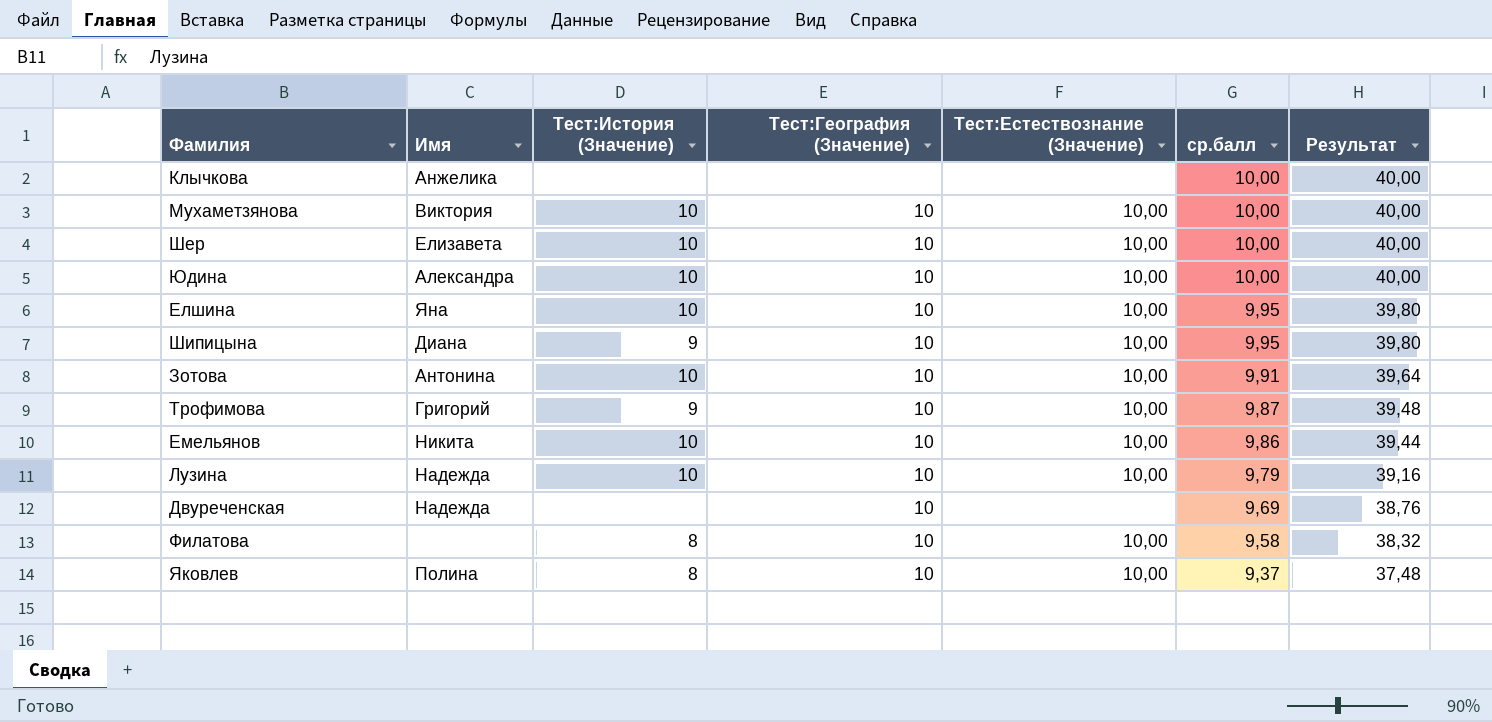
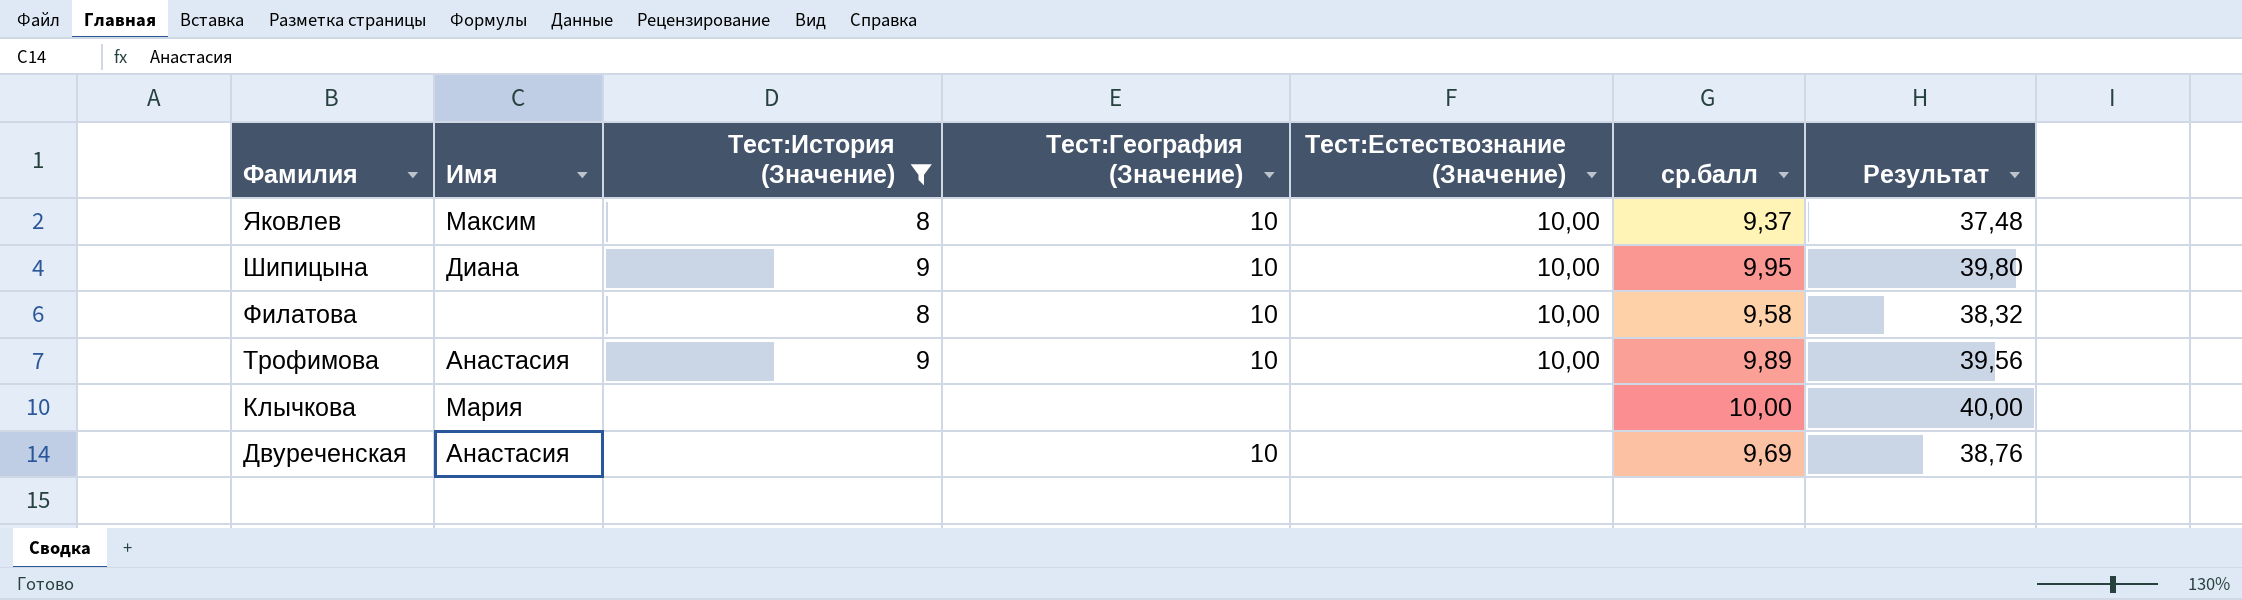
filter: none -> Тест:История (Значение) != 10
row order: ср.балл descending -> Фамилия descending
Яковлев | Имя: Полина -> Максим
Трофимова | Имя: Григорий -> Анастасия
Трофимова | ср.балл: 9,87 -> 9,89
Трофимова | Результат: 39,48 -> 39,56
Клычкова | Имя: Анжелика -> Мария
Двуреченская | Имя: Надежда -> Анастасия

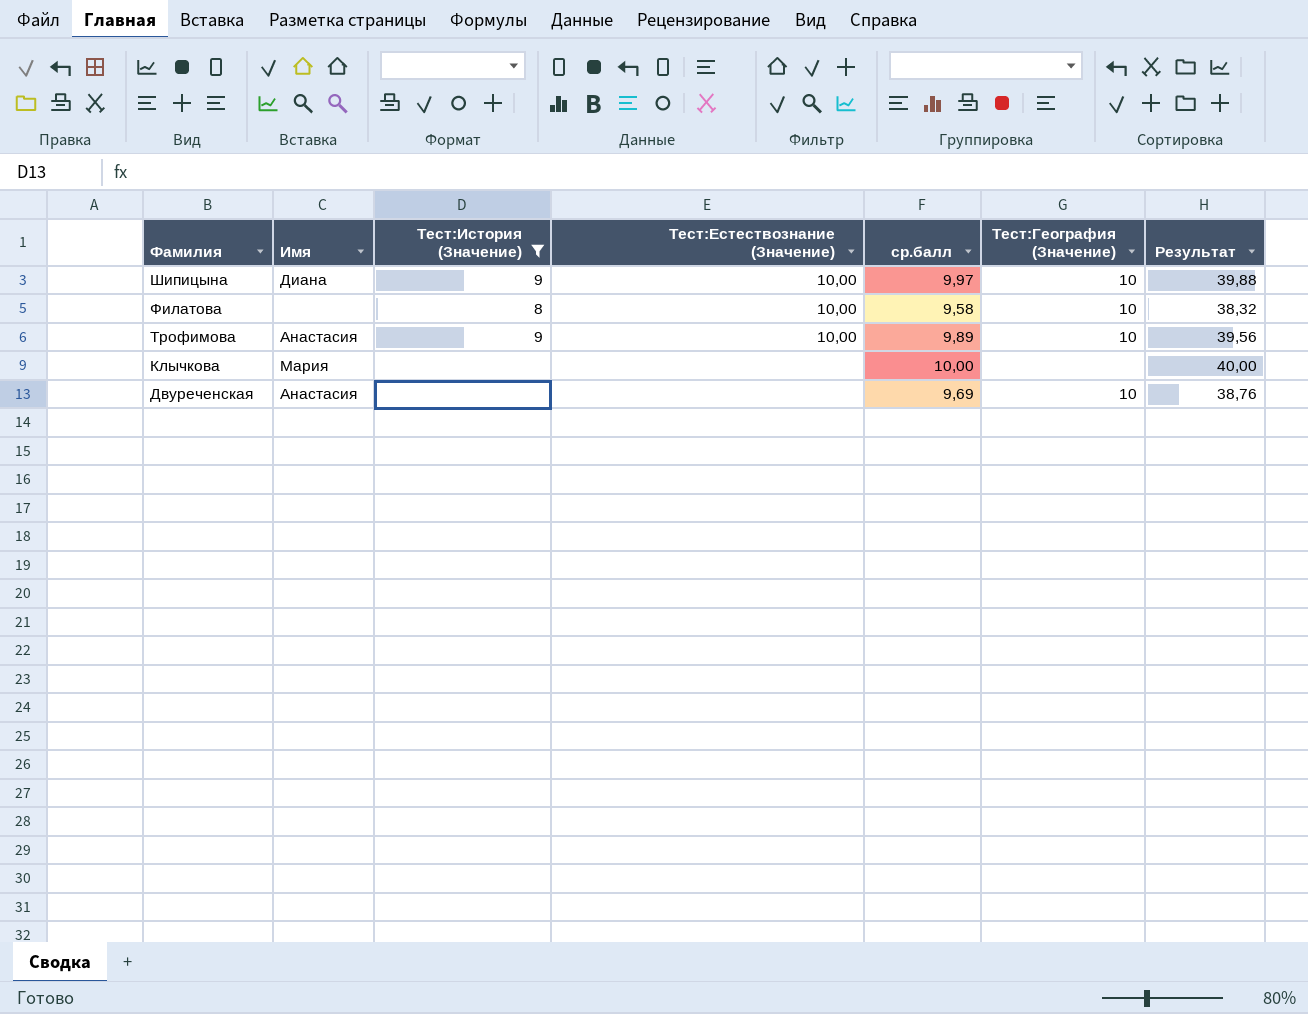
column Тест:География (Значение) | position: 4 -> 6
row Яковлев: Максим | 8 | 10 | 10,00 | 9,37 | 37,48 -> none
Шипицына | ср.балл: 9,95 -> 9,97
Шипицына | Результат: 39,80 -> 39,88

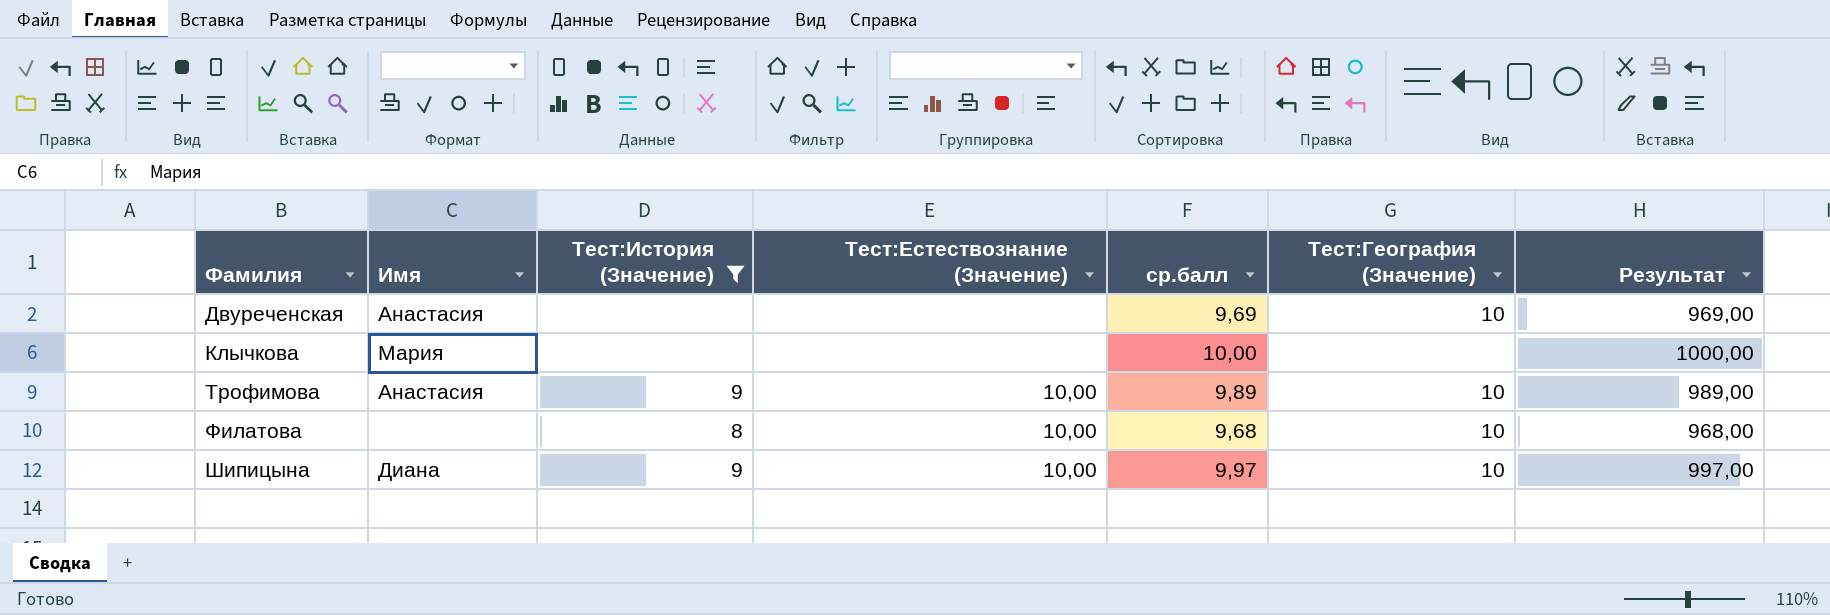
row order: Фамилия descending -> Фамилия ascending
column Результат | formula: [ср.балл] * 4 -> [ср.балл] * 100
Филатова | ср.балл: 9,58 -> 9,68

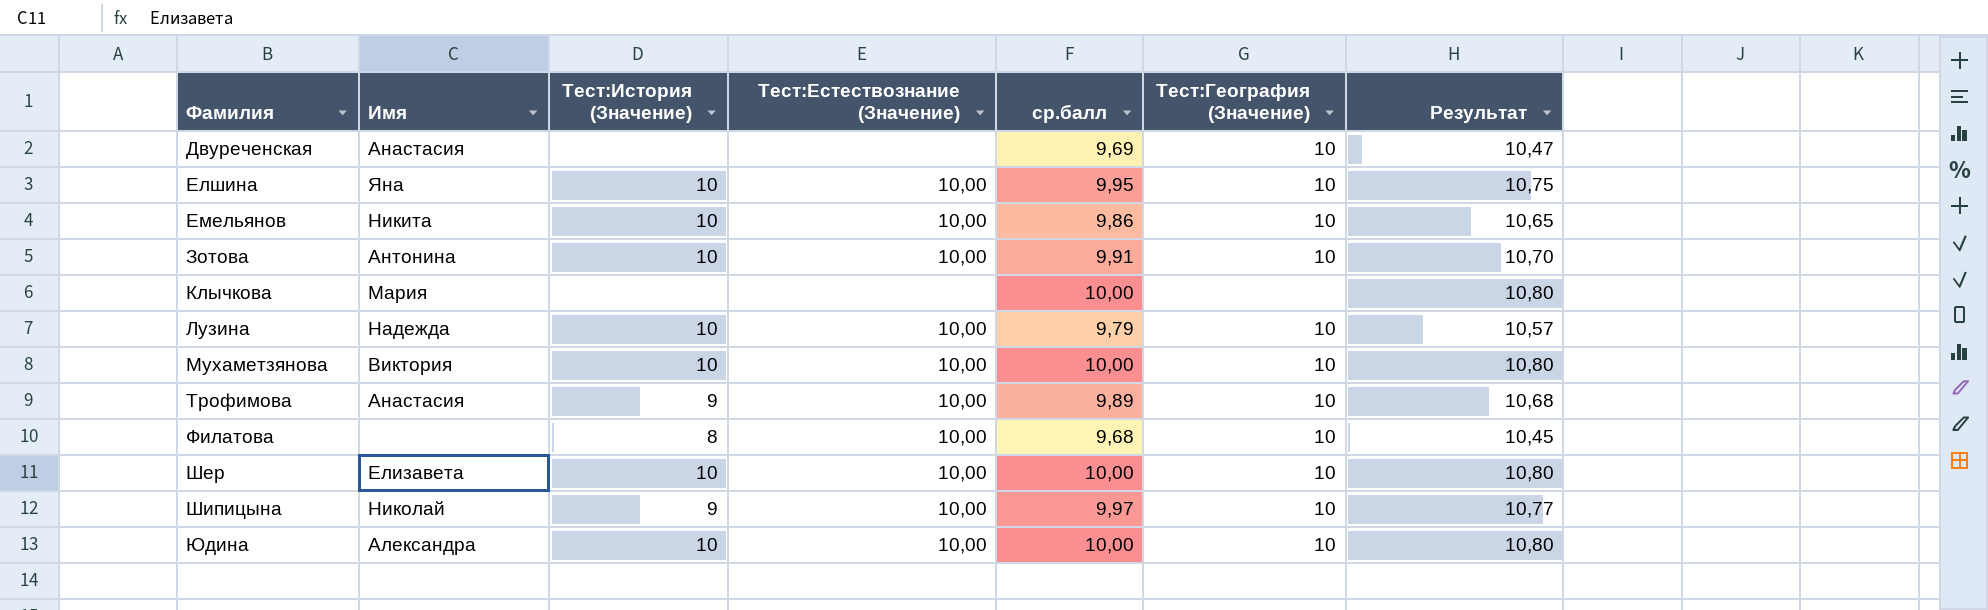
filter: Тест:История (Значение) != 10 -> none
column Результат | formula: [ср.балл] * 100 -> [ср.балл] * 1,08
Шипицына | Имя: Диана -> Николай

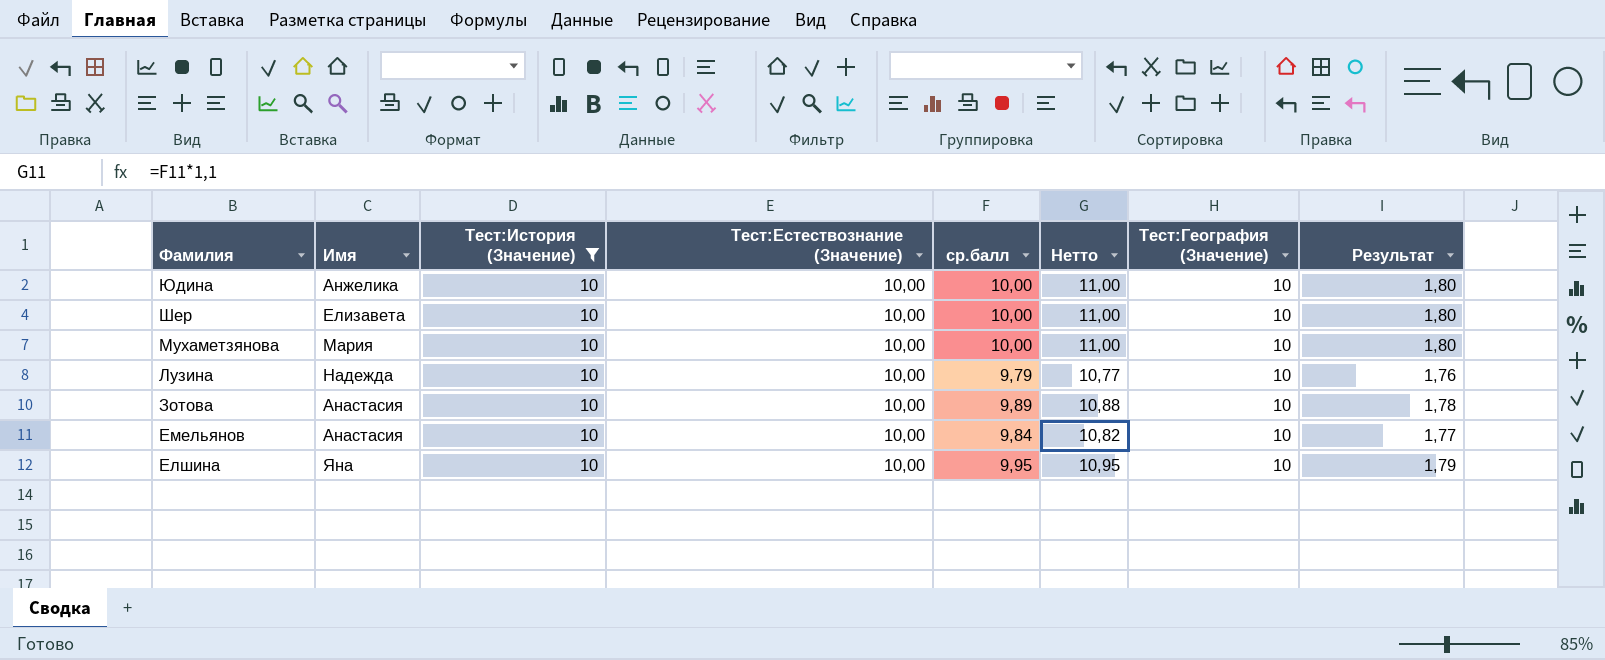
filter: none -> Тест:История (Значение) = 10
row order: Фамилия ascending -> Фамилия descending
column Нетто | formula: none -> [ср.балл] * 1,1
column Результат | formula: [ср.балл] * 1,08 -> [ср.балл] * 0,18
Юдина | Имя: Александра -> Анжелика
Мухаметзянова | Имя: Виктория -> Мария
Зотова | Имя: Антонина -> Анастасия
Зотова | ср.балл: 9,91 -> 9,89
Емельянов | Имя: Никита -> Анастасия
Емельянов | ср.балл: 9,86 -> 9,84

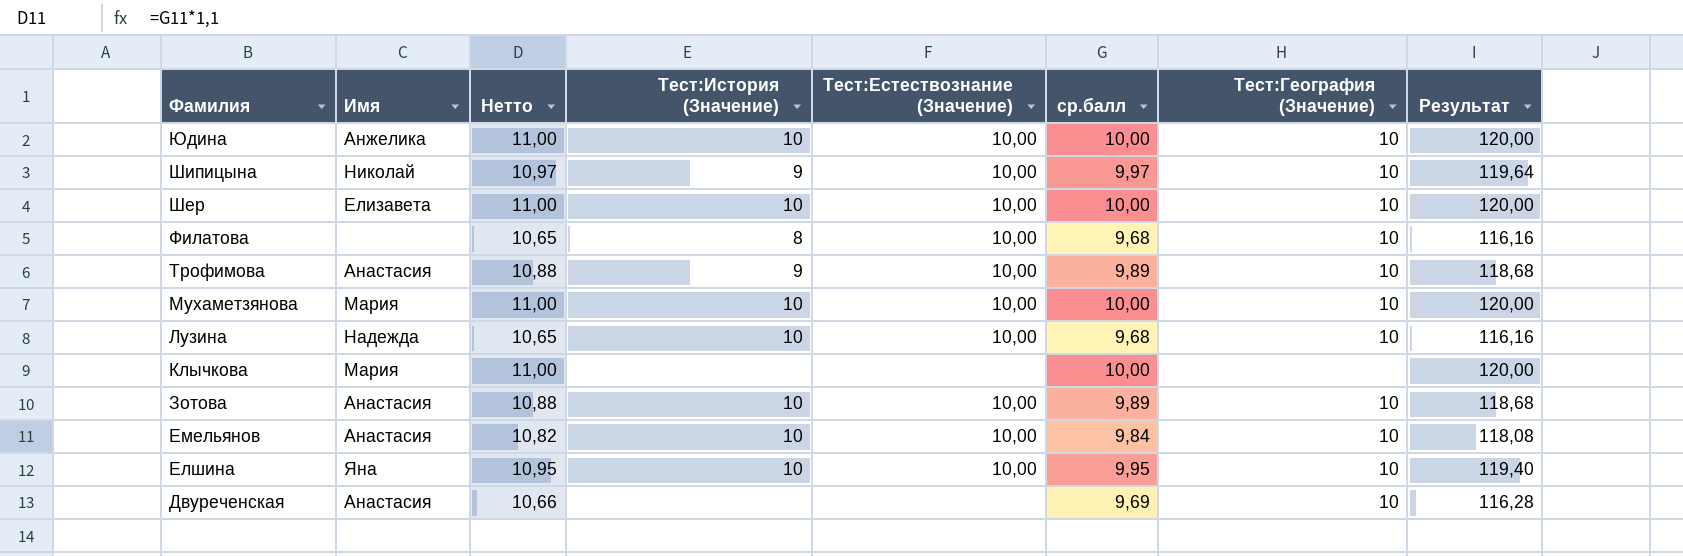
filter: Тест:История (Значение) = 10 -> none
column Нетто | position: 6 -> 3
column Результат | formula: [ср.балл] * 0,18 -> [ср.балл] * 12
Лузина | Нетто: 10,77 -> 10,65
Лузина | ср.балл: 9,79 -> 9,68

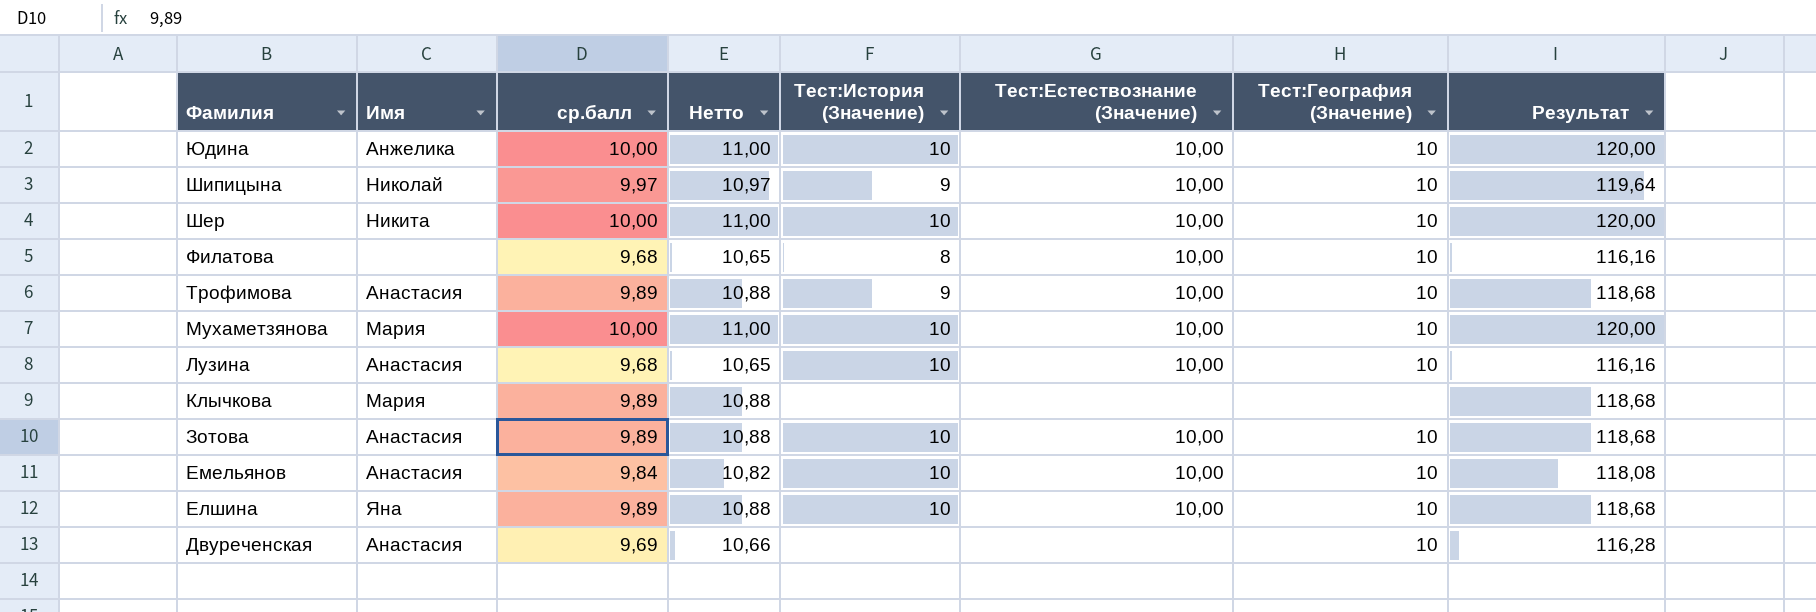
column ср.балл | position: 6 -> 3
Шер | Имя: Елизавета -> Никита
Лузина | Имя: Надежда -> Анастасия
Клычкова | ср.балл: 10,00 -> 9,89
Клычкова | Нетто: 11,00 -> 10,88
Клычкова | Результат: 120,00 -> 118,68
Елшина | ср.балл: 9,95 -> 9,89
Елшина | Нетто: 10,95 -> 10,88
Елшина | Результат: 119,40 -> 118,68

